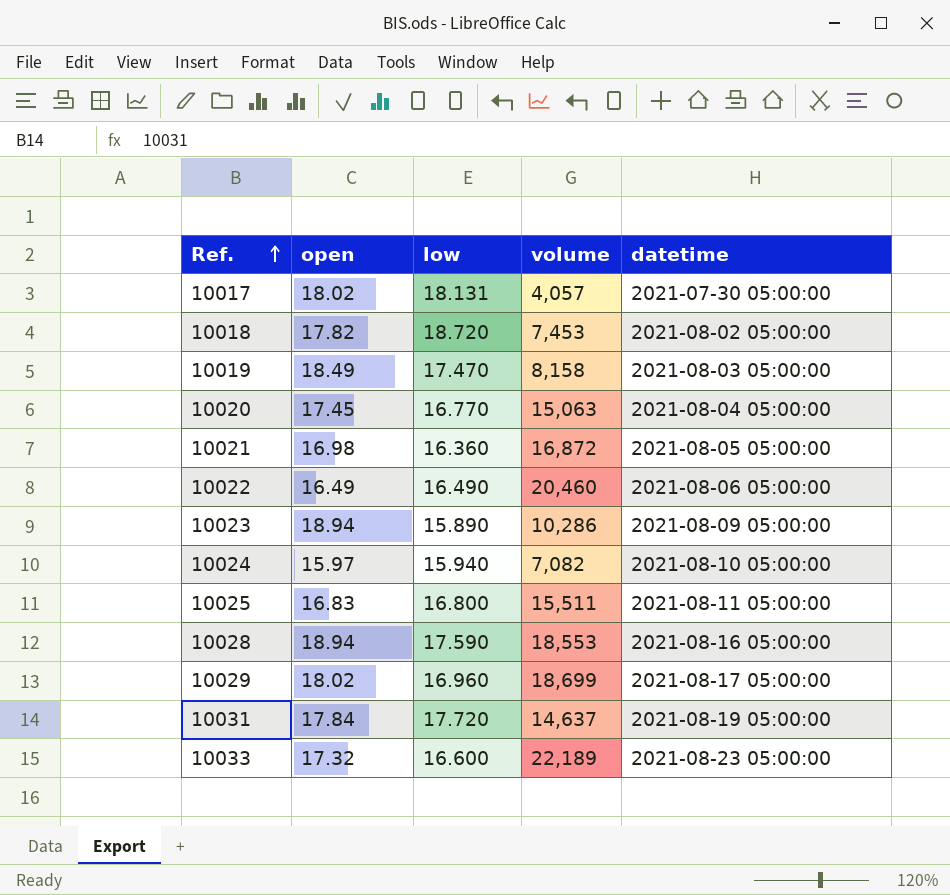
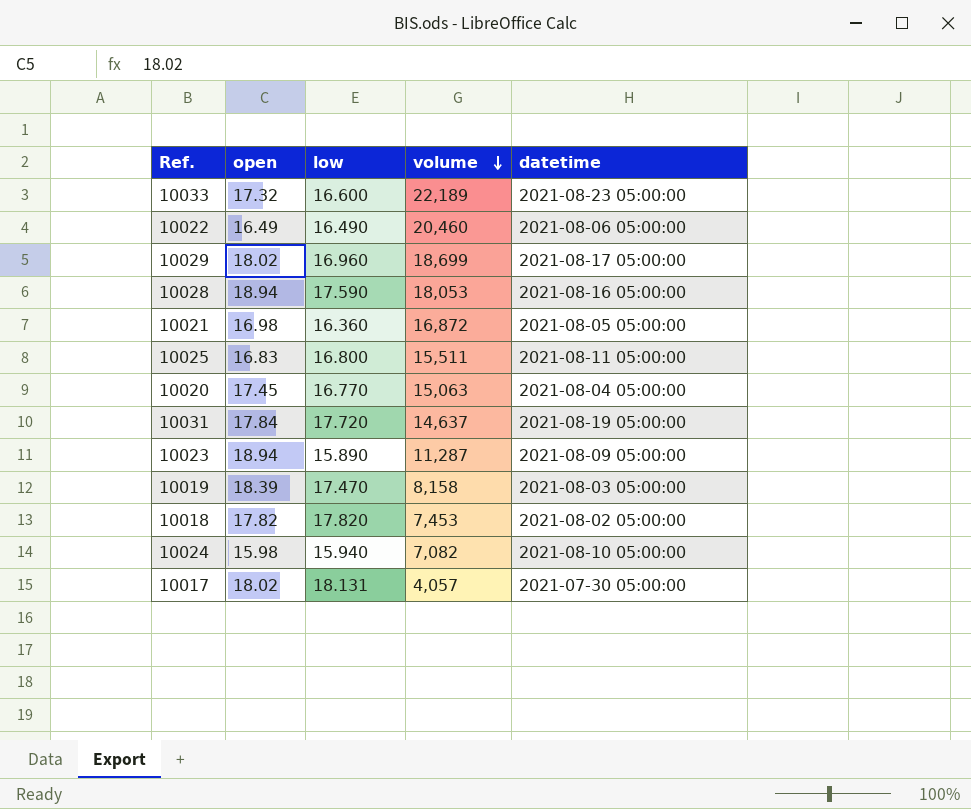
row order: Ref. ascending -> volume descending
10028 | volume: 18,553 -> 18,053
10023 | volume: 10,286 -> 11,287
10019 | open: 18.49 -> 18.39
10018 | low: 18.720 -> 17.820
10024 | open: 15.97 -> 15.98

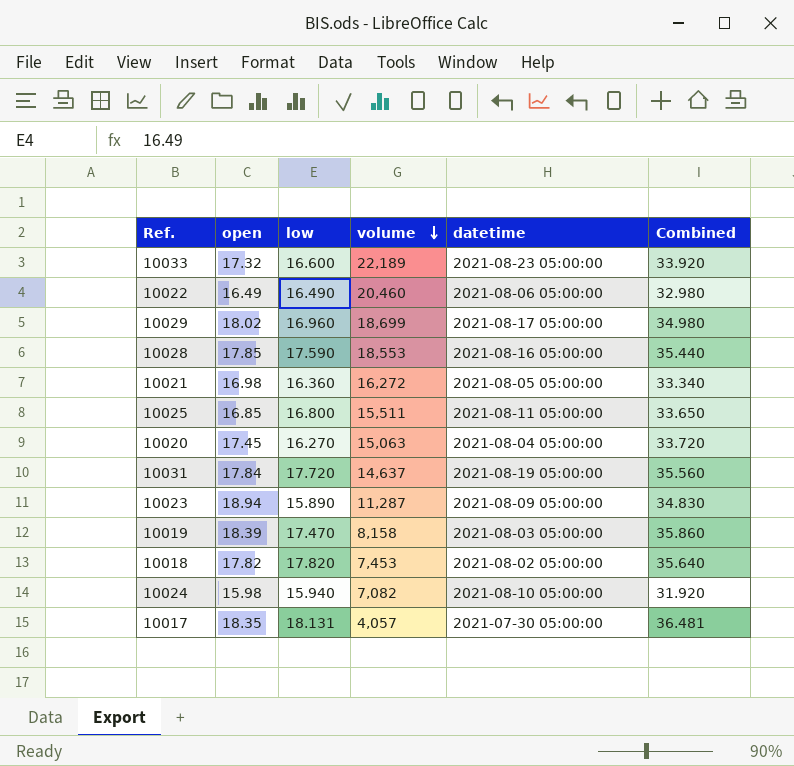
column Combined | formula: none -> [open] + [low]
10028 | open: 18.94 -> 17.85
10028 | volume: 18,053 -> 18,553
10021 | volume: 16,872 -> 16,272
10025 | open: 16.83 -> 16.85
10020 | low: 16.770 -> 16.270
10017 | open: 18.02 -> 18.35

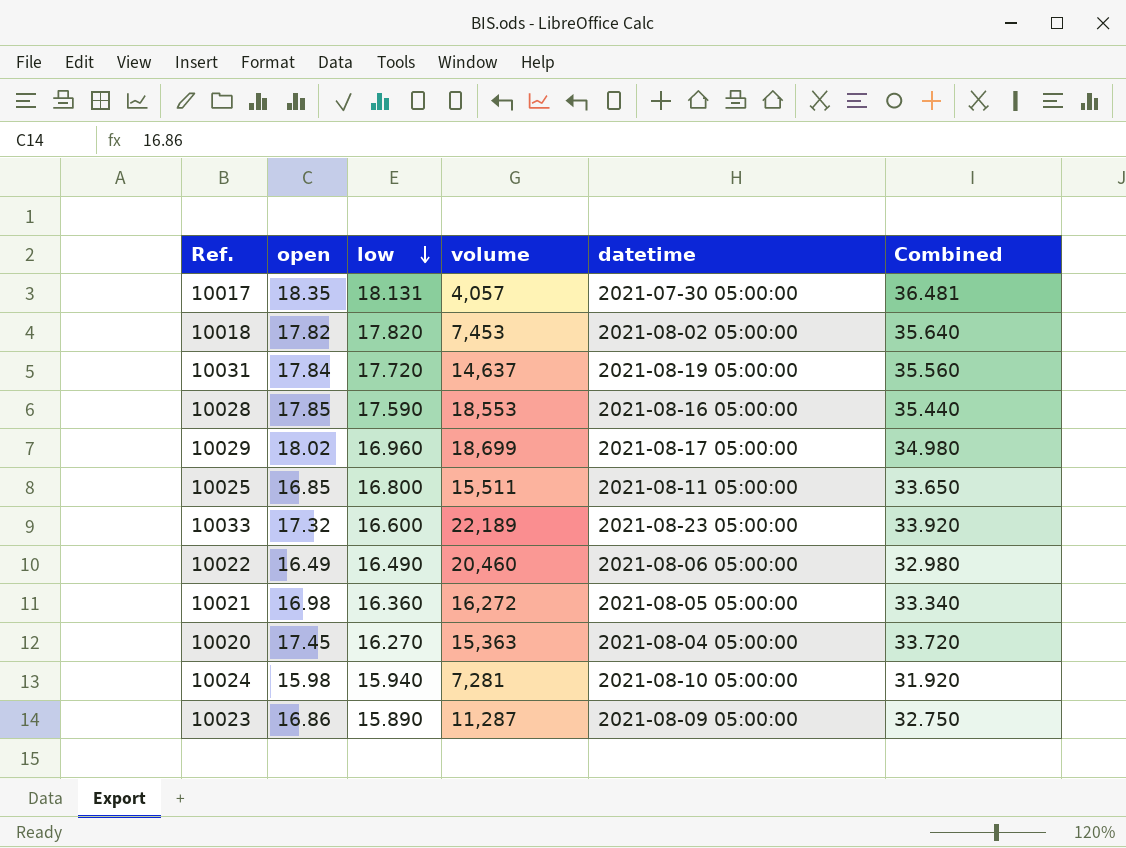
row order: volume descending -> low descending
row 10019: 18.39 | 17.470 | 8,158 | 2021-08-03 05:00:00 | 35.860 -> none
10020 | volume: 15,063 -> 15,363
10024 | volume: 7,082 -> 7,281
10023 | open: 18.94 -> 16.86
10023 | Combined: 34.830 -> 32.750

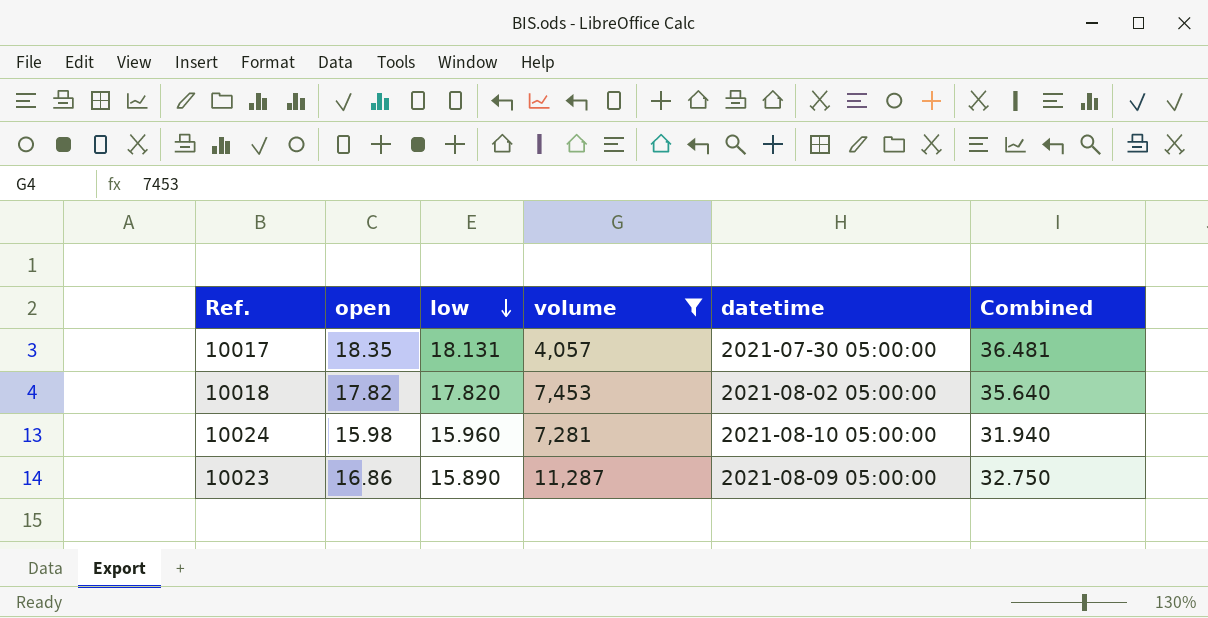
filter: none -> volume <= 11,287
10024 | low: 15.940 -> 15.960
10024 | Combined: 31.920 -> 31.940

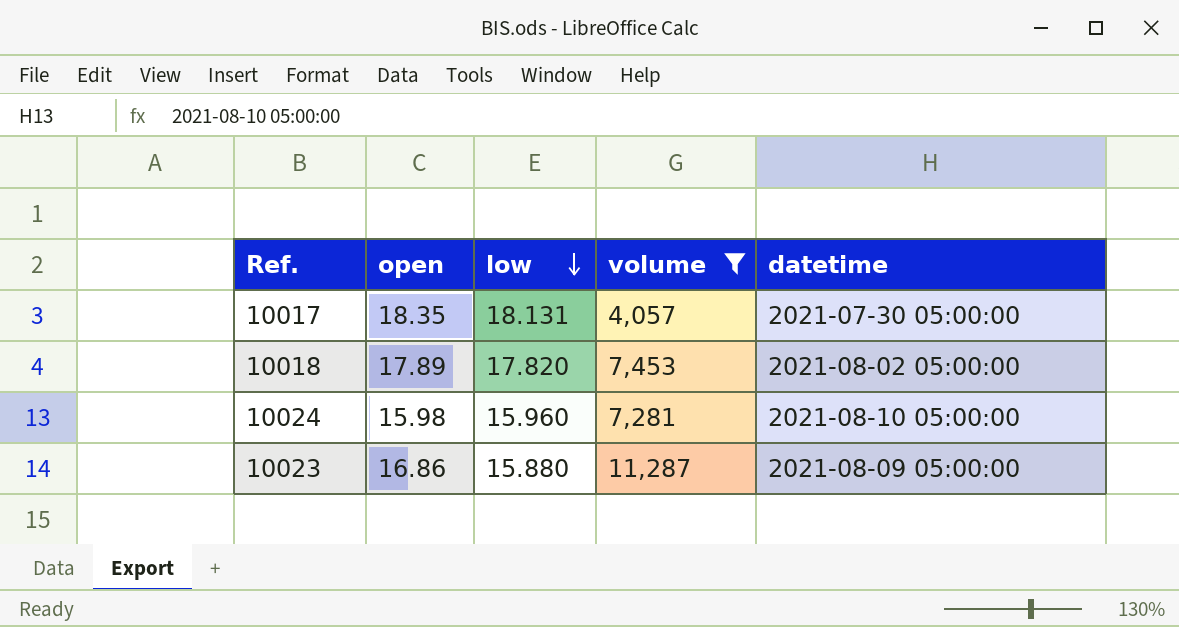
column Combined | formula: [open] + [low] -> none
10018 | open: 17.82 -> 17.89
10023 | low: 15.890 -> 15.880

